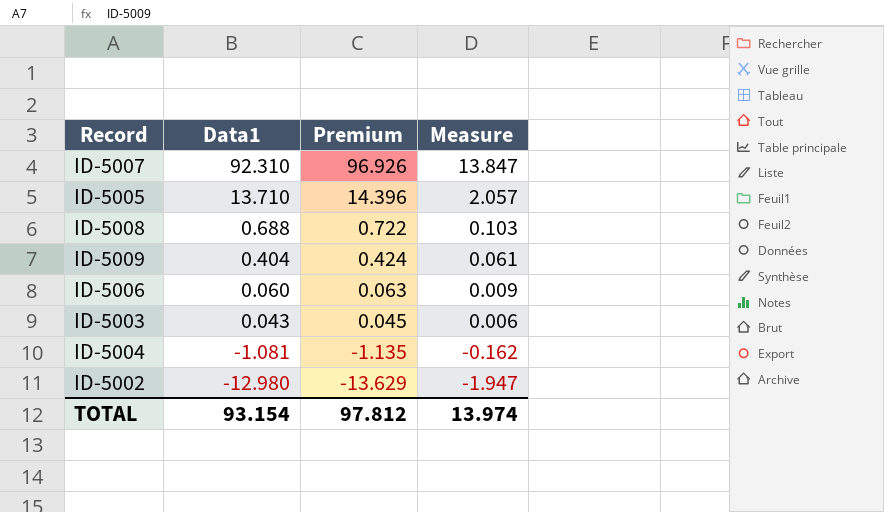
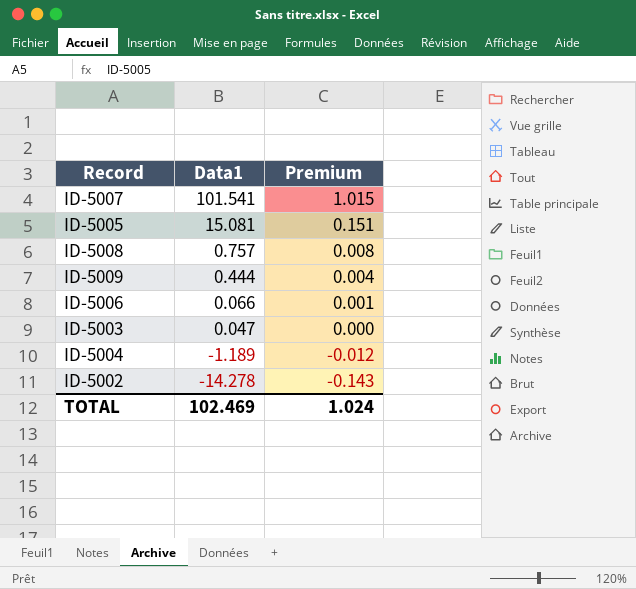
column Measure | formula: [Data1] * 0.15 -> none
column Premium | formula: [Data1] * 1.05 -> [Data1] * 0.01
ID-5007 | Data1: 92.310 -> 101.541
ID-5005 | Data1: 13.710 -> 15.081
ID-5008 | Data1: 0.688 -> 0.757
ID-5009 | Data1: 0.404 -> 0.444
ID-5006 | Data1: 0.060 -> 0.066
ID-5003 | Data1: 0.043 -> 0.047
ID-5004 | Data1: -1.081 -> -1.189
ID-5002 | Data1: -12.980 -> -14.278
TOTAL | Data1: 93.154 -> 102.469
TOTAL | Premium: 97.812 -> 1.024

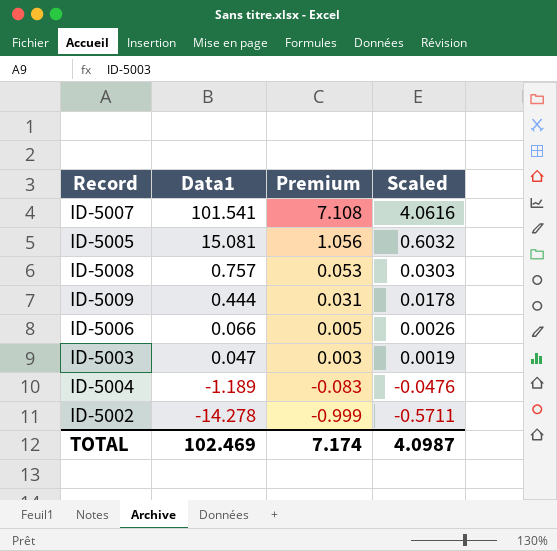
column Premium | formula: [Data1] * 0.01 -> [Data1] * 0.07
column Scaled | formula: none -> [Data1] * 0.04
TOTAL | Premium: 1.024 -> 7.174

